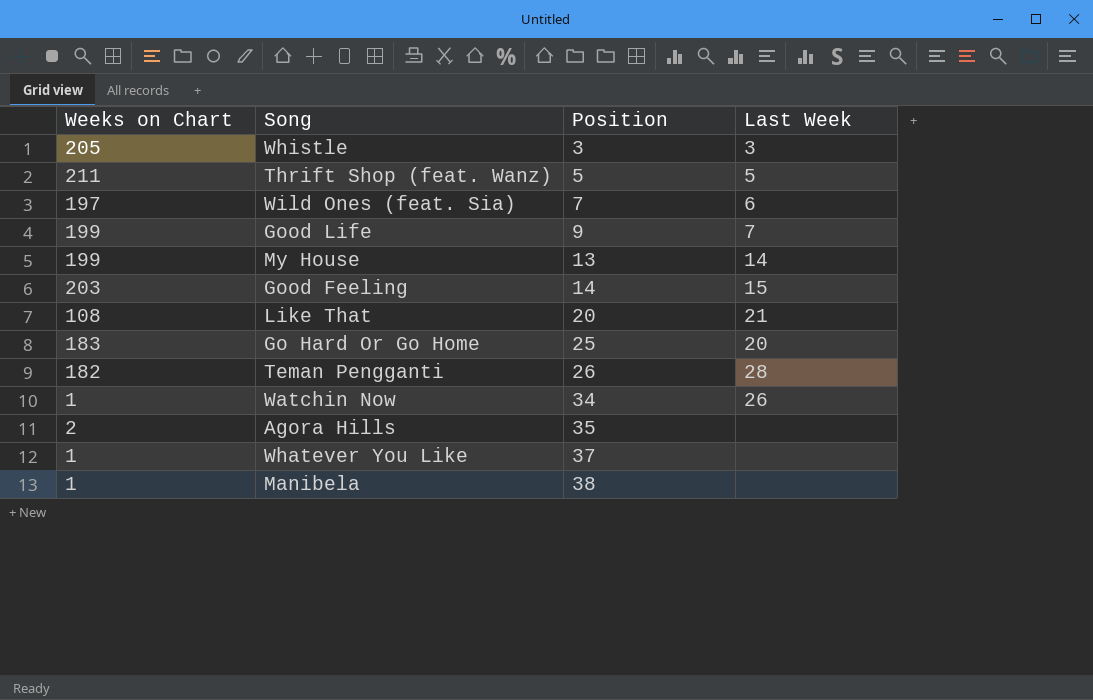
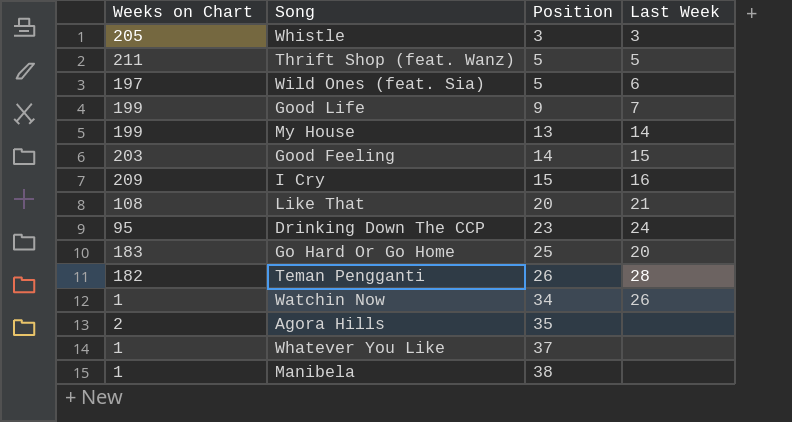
Wild Ones (feat. Sia) | Position: 7 -> 5
row I Cry: none -> 209 | 15 | 16
row Drinking Down The CCP: none -> 95 | 23 | 24

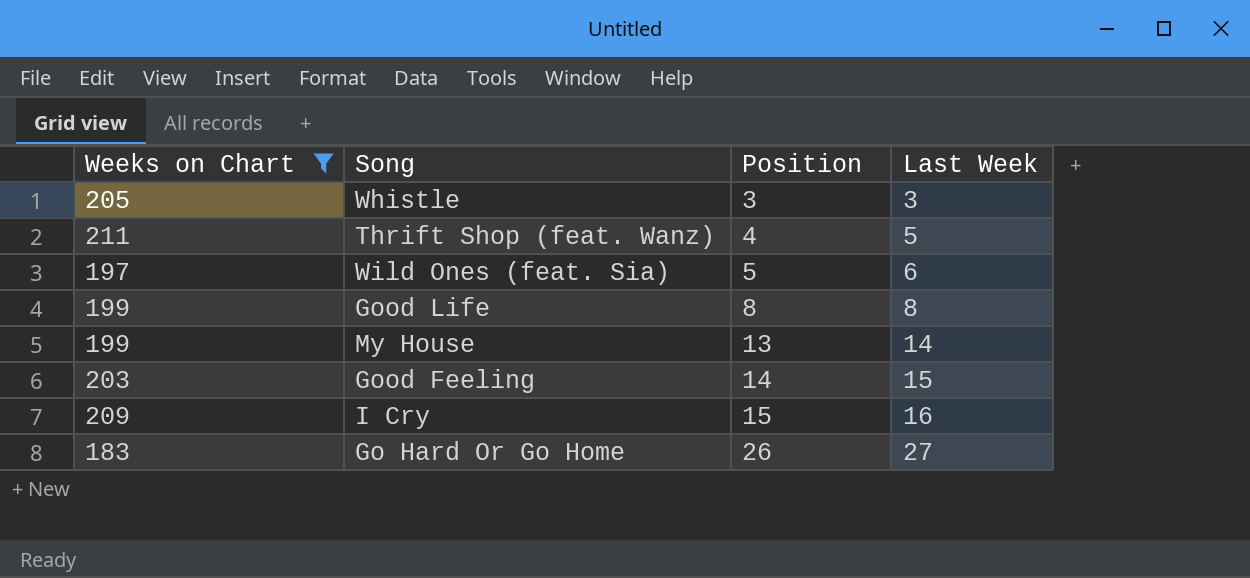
filter: none -> Weeks on Chart >= 183
Thrift Shop (feat. Wanz) | Position: 5 -> 4
Good Life | Position: 9 -> 8
Good Life | Last Week: 7 -> 8
Go Hard Or Go Home | Position: 25 -> 26
Go Hard Or Go Home | Last Week: 20 -> 27

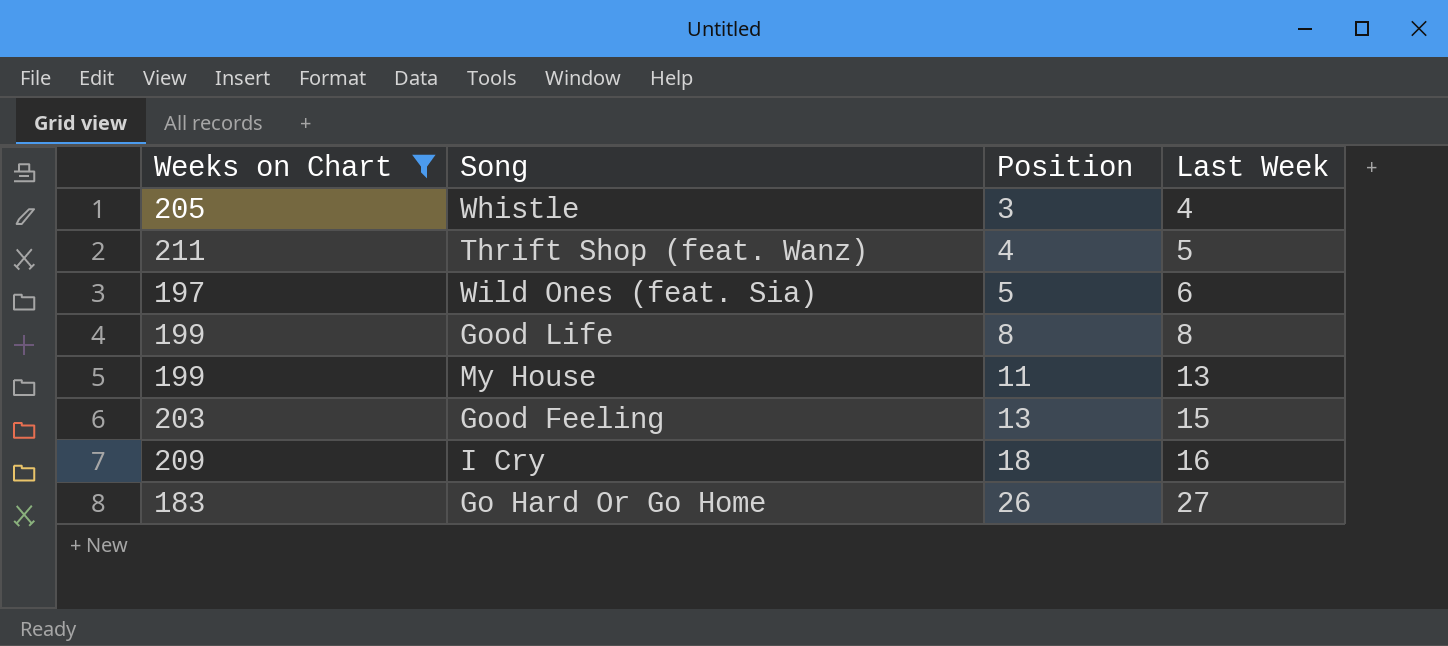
Whistle | Last Week: 3 -> 4
My House | Position: 13 -> 11
My House | Last Week: 14 -> 13
Good Feeling | Position: 14 -> 13
I Cry | Position: 15 -> 18

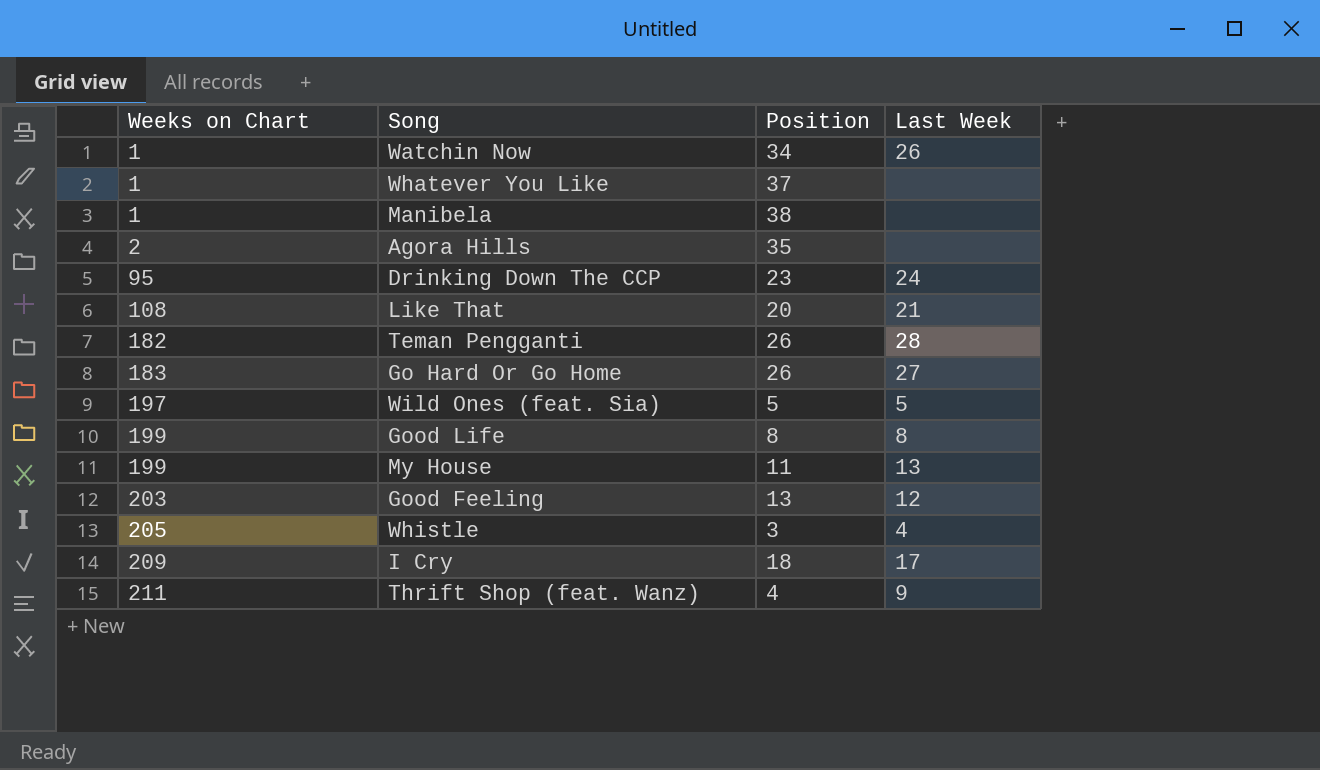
filter: Weeks on Chart >= 183 -> none
row order: Position ascending -> Weeks on Chart ascending
Wild Ones (feat. Sia) | Last Week: 6 -> 5
Good Feeling | Last Week: 15 -> 12
I Cry | Last Week: 16 -> 17
Thrift Shop (feat. Wanz) | Last Week: 5 -> 9

